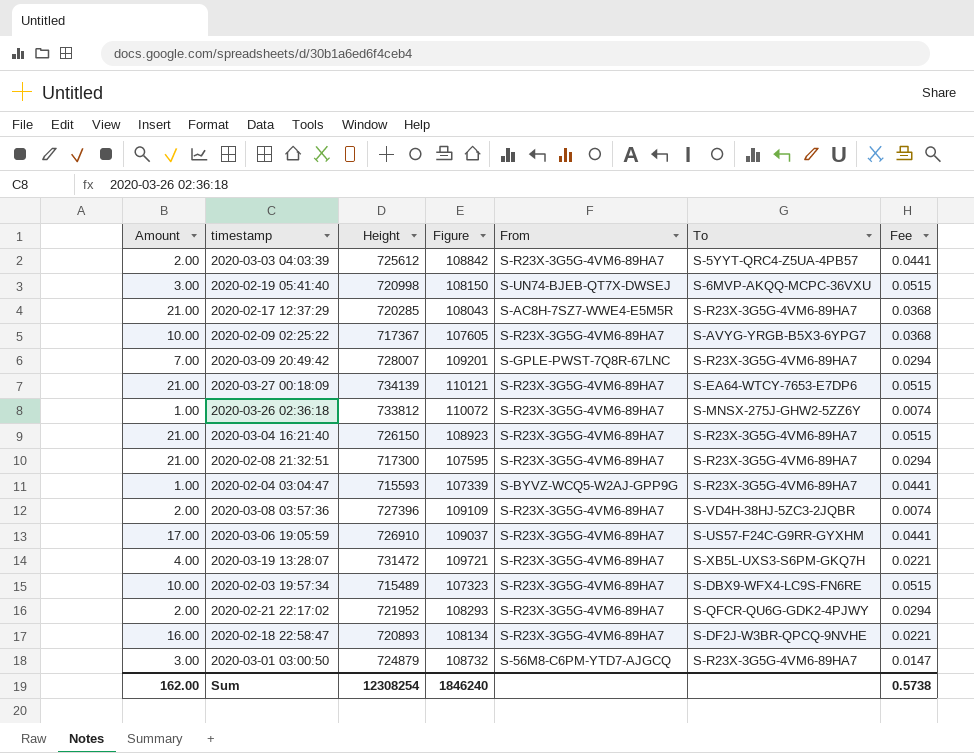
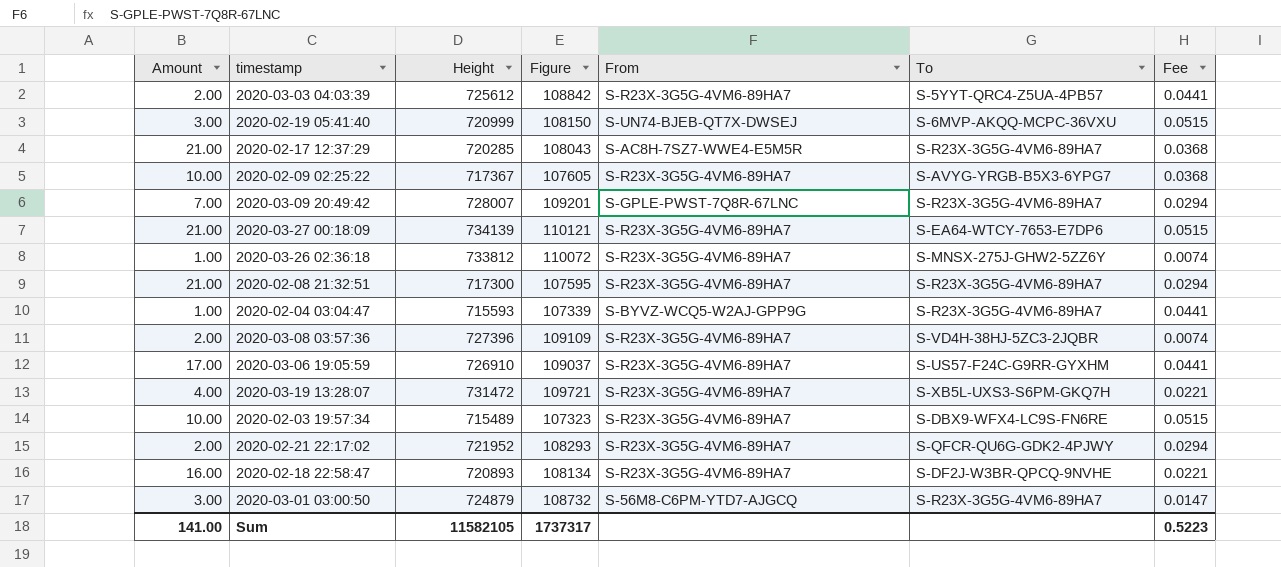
row 2020-03-04 16:21:40: 21.00 | 726150 | 108923 | S-R23X-3G5G-4VM6-89HA7 | S-R23X-3G5G-4VM6-89HA7 | 0.0515 -> none
2020-02-19 05:41:40 | Height: 720998 -> 720999
Sum | Amount: 162.00 -> 141.00
Sum | Height: 12308254 -> 11582105
Sum | Figure: 1846240 -> 1737317
Sum | Fee: 0.5738 -> 0.5223

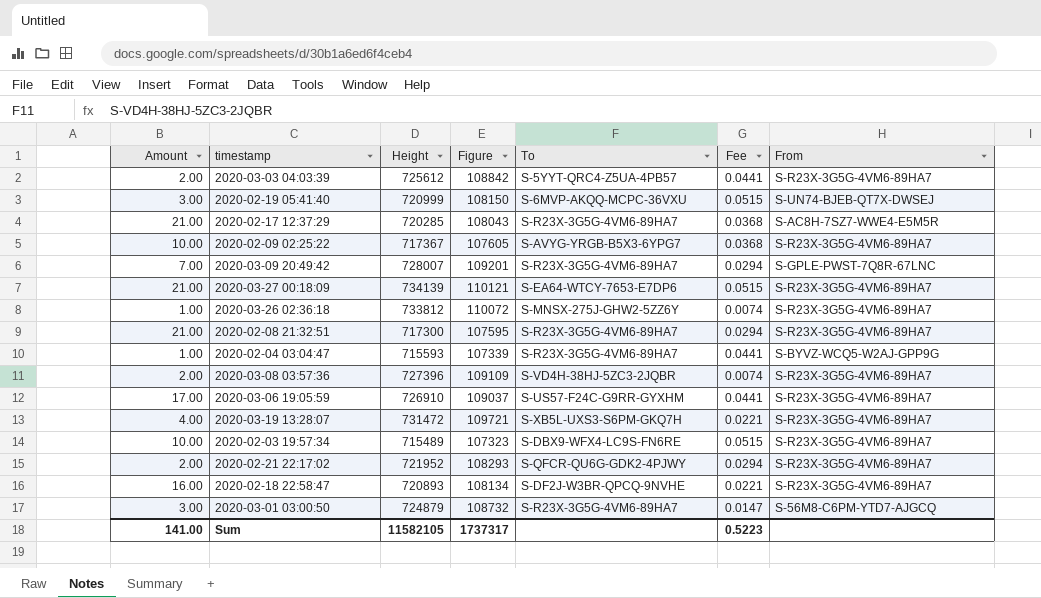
column From | position: 5 -> 7

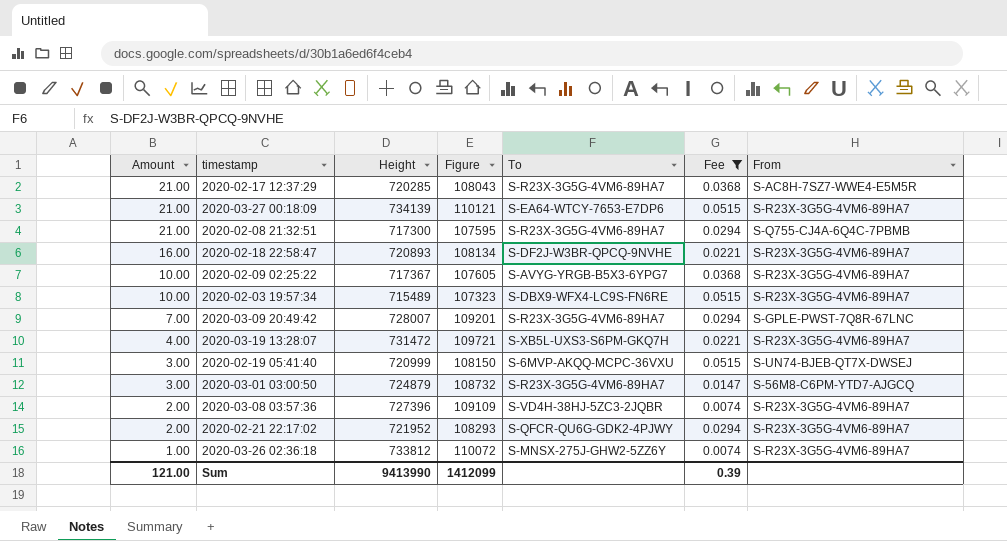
filter: none -> Fee != 0.0441
row order: none -> Amount descending
2020-02-08 21:32:51 | From: S-R23X-3G5G-4VM6-89HA7 -> S-Q755-CJ4A-6Q4C-7PBMB
Sum | Amount: 141.00 -> 121.00
Sum | Height: 11582105 -> 9413990
Sum | Figure: 1737317 -> 1412099
Sum | Fee: 0.5223 -> 0.39

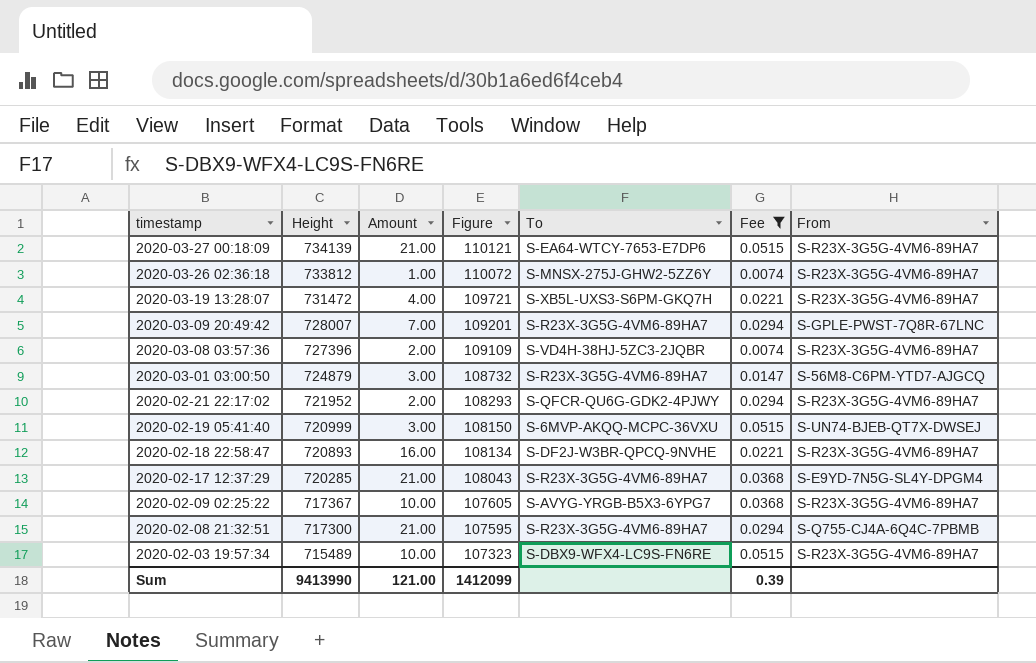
row order: Amount descending -> timestamp descending
column Amount | position: 1 -> 3
2020-02-17 12:37:29 | From: S-AC8H-7SZ7-WWE4-E5M5R -> S-E9YD-7N5G-SL4Y-DPGM4

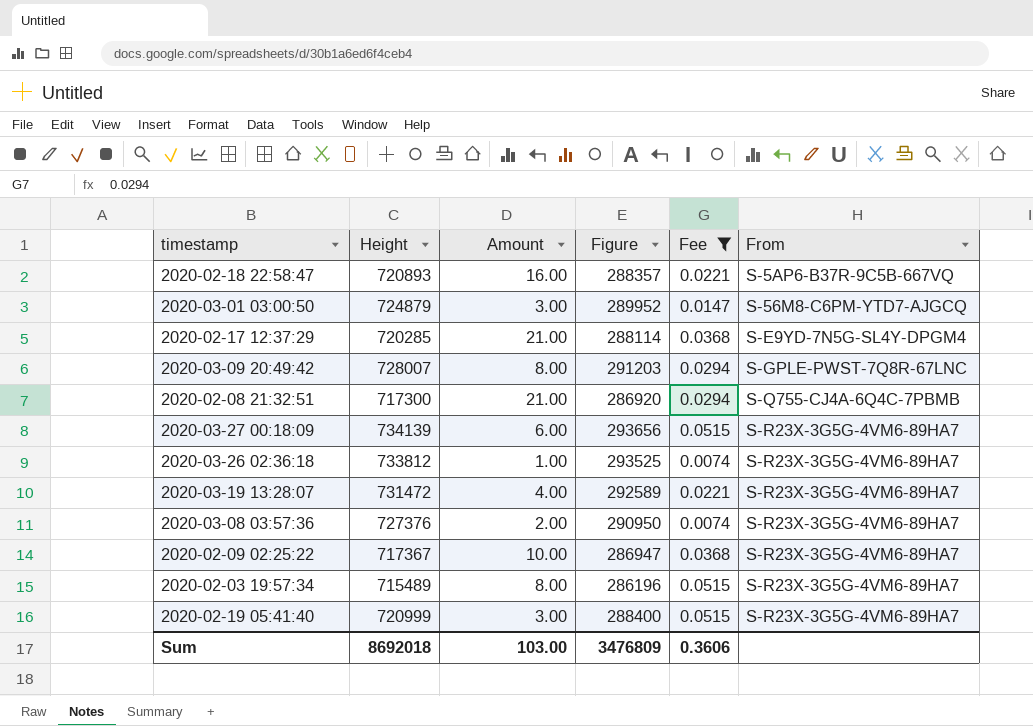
row order: timestamp descending -> From ascending
column To | position: 5 -> none
column Figure | formula: [Height] * 0.15 -> [Height] * 0.4
row 2020-02-21 22:17:02: 721952 | 2.00 | 108293 | S-QFCR-QU6G-GDK2-4PJWY | 0.0294 | S-R23X-3G5G-4VM6-89HA7 -> none
2020-02-18 22:58:47 | From: S-R23X-3G5G-4VM6-89HA7 -> S-5AP6-B37R-9C5B-667VQ
2020-03-09 20:49:42 | Amount: 7.00 -> 8.00
2020-03-27 00:18:09 | Amount: 21.00 -> 6.00
2020-03-08 03:57:36 | Height: 727396 -> 727376
2020-02-03 19:57:34 | Amount: 10.00 -> 8.00
2020-02-19 05:41:40 | From: S-UN74-BJEB-QT7X-DWSEJ -> S-R23X-3G5G-4VM6-89HA7
Sum | Height: 9413990 -> 8692018
Sum | Amount: 121.00 -> 103.00
Sum | Figure: 1412099 -> 3476809
Sum | Fee: 0.39 -> 0.3606

